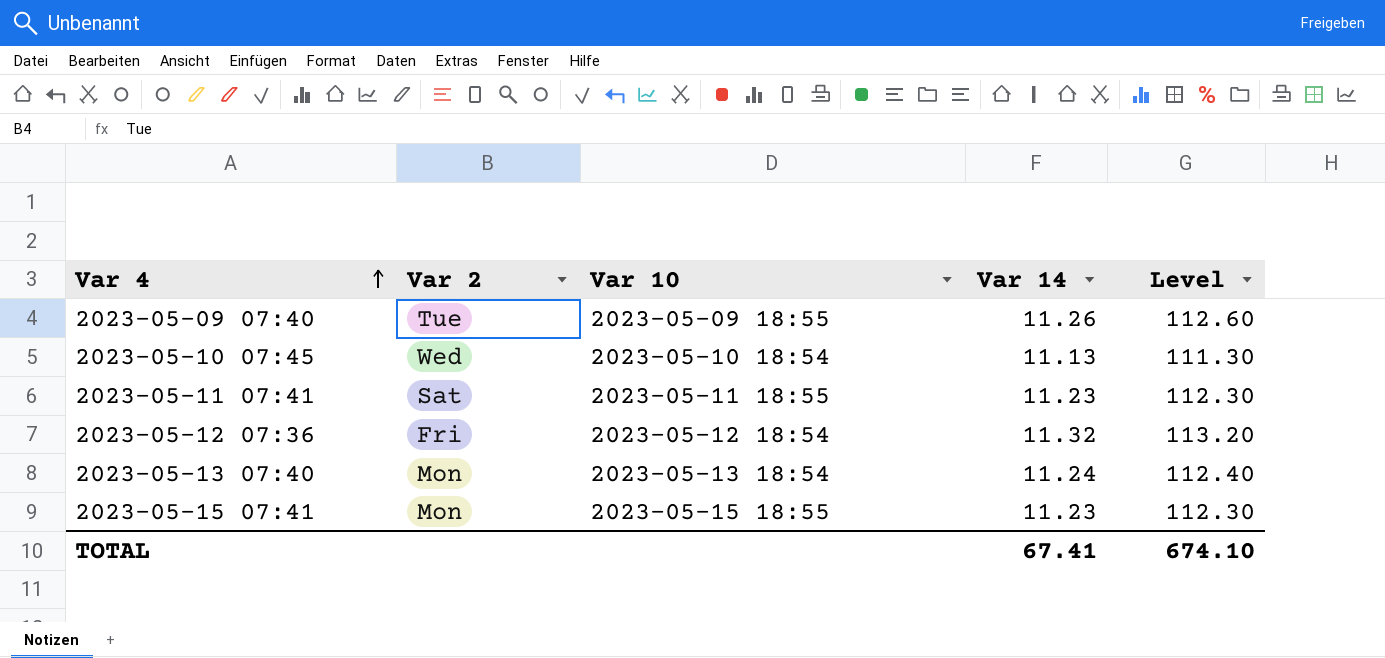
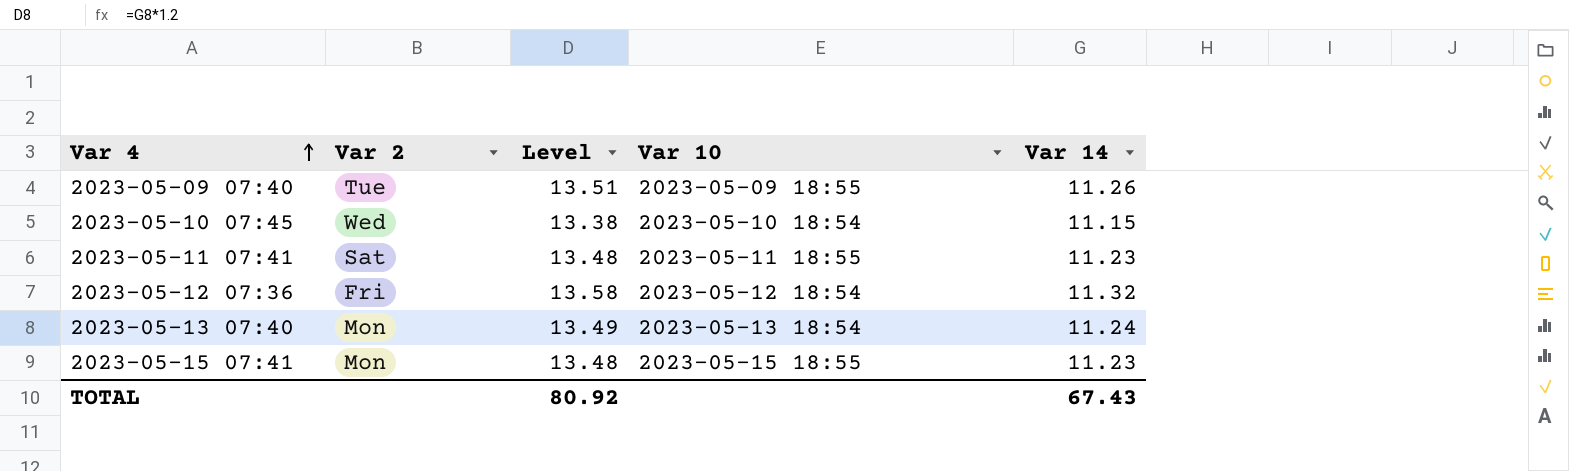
column Level | formula: [Var 14] * 10 -> [Var 14] * 1.2
column Level | position: 5 -> 3
2023-05-10 07:45 | Var 14: 11.13 -> 11.15
TOTAL | Level: 674.10 -> 80.92
TOTAL | Var 14: 67.41 -> 67.43

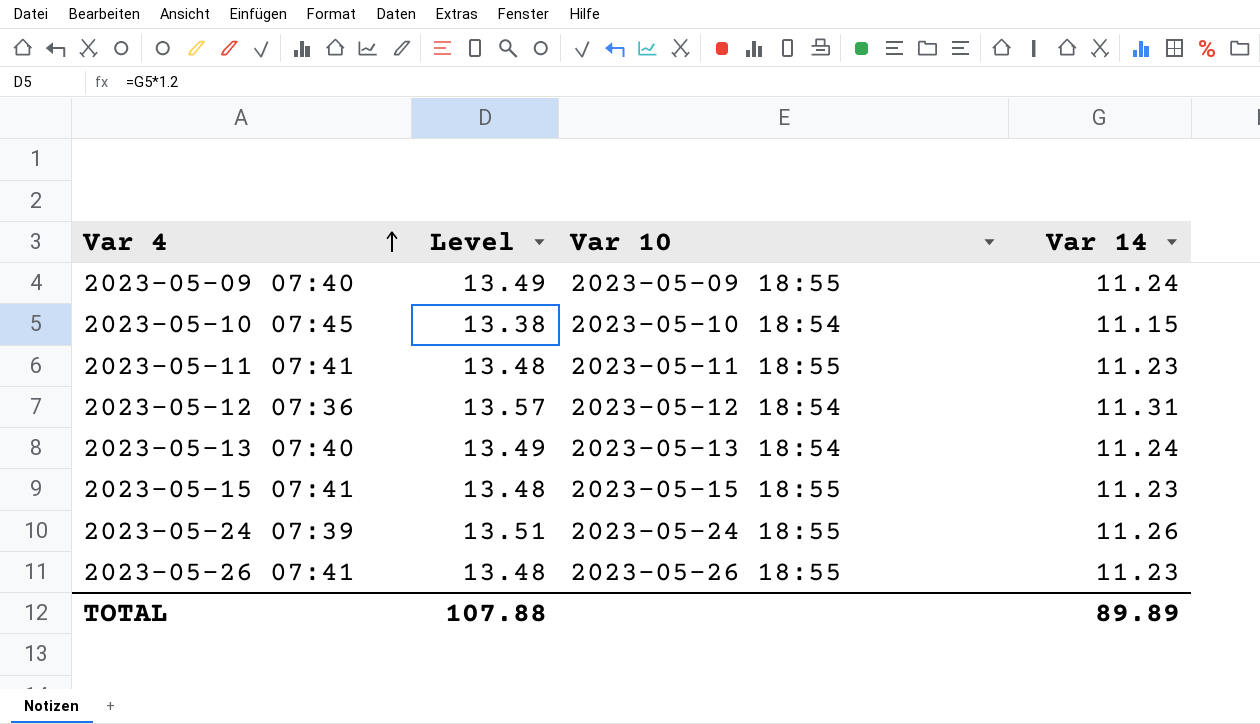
column Var 2 | position: 2 -> none
2023-05-09 07:40 | Level: 13.51 -> 13.49
2023-05-09 07:40 | Var 14: 11.26 -> 11.24
2023-05-12 07:36 | Level: 13.58 -> 13.57
2023-05-12 07:36 | Var 14: 11.32 -> 11.31
row 2023-05-24 07:39: none -> 13.51 | 2023-05-24 18:55 | 11.26
row 2023-05-26 07:41: none -> 13.48 | 2023-05-26 18:55 | 11.23
TOTAL | Level: 80.92 -> 107.88
TOTAL | Var 14: 67.43 -> 89.89

